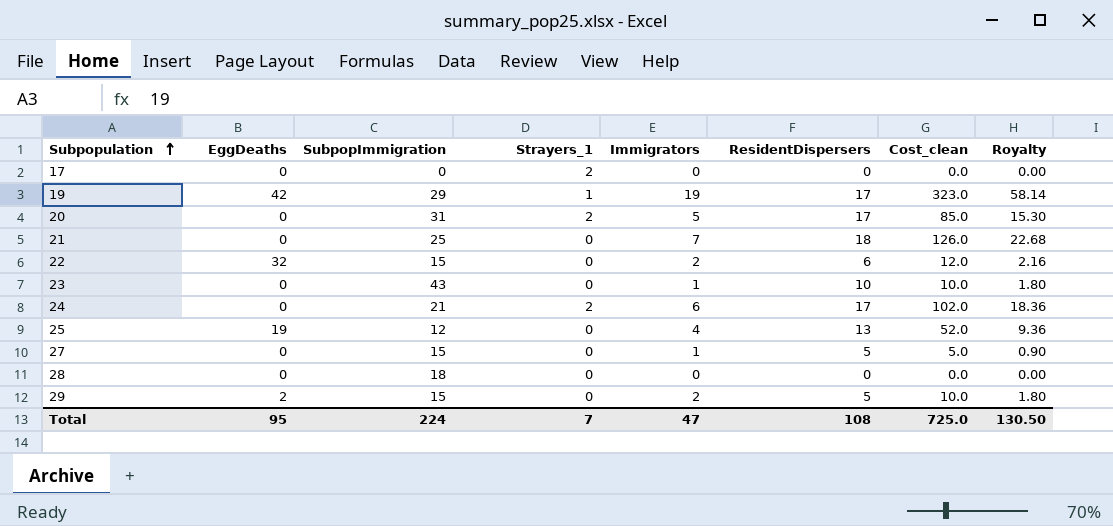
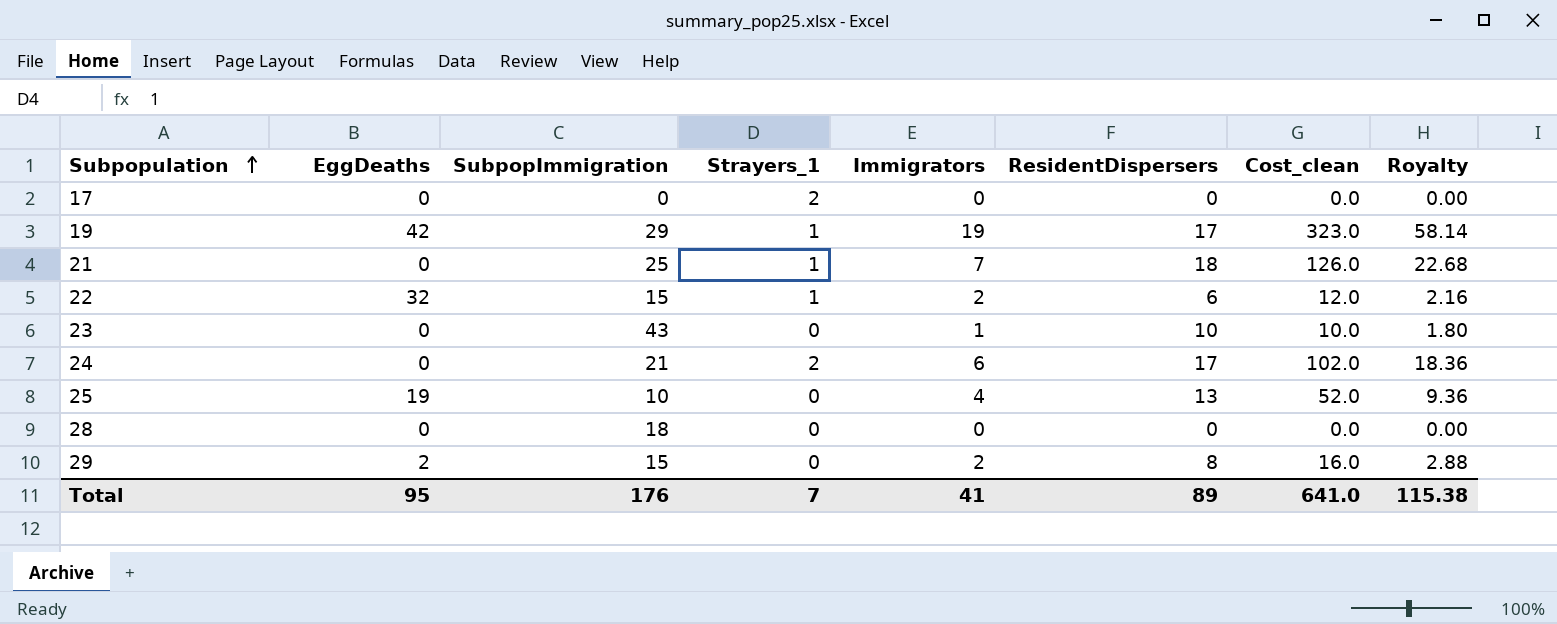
row 20: 0 | 31 | 2 | 5 | 17 | 85.0 | 15.30 -> none
row 27: 0 | 15 | 0 | 1 | 5 | 5.0 | 0.90 -> none
21 | Strayers_1: 0 -> 1
22 | Strayers_1: 0 -> 1
25 | SubpopImmigration: 12 -> 10
29 | ResidentDispersers: 5 -> 8
29 | Cost_clean: 10.0 -> 16.0
29 | Royalty: 1.80 -> 2.88
Total | SubpopImmigration: 224 -> 176
Total | Immigrators: 47 -> 41
Total | ResidentDispersers: 108 -> 89
Total | Cost_clean: 725.0 -> 641.0
Total | Royalty: 130.50 -> 115.38

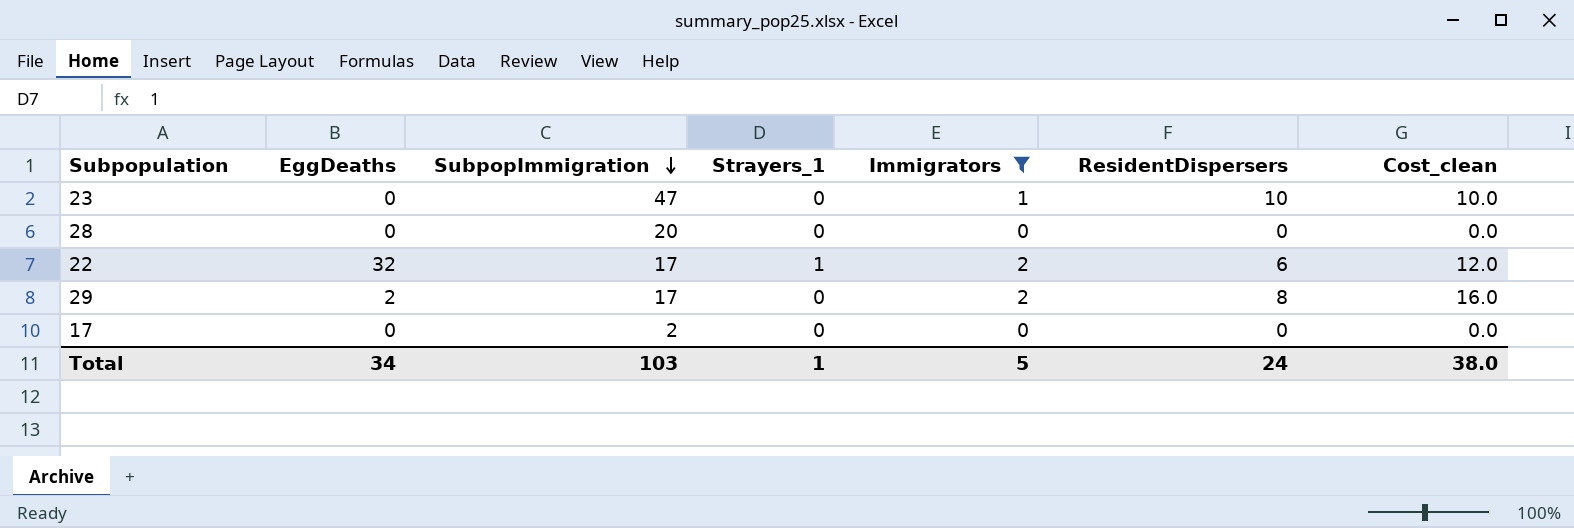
filter: none -> Immigrators <= 2
row order: Subpopulation ascending -> SubpopImmigration descending
column Royalty | formula: [Cost_clean] * 0.18 -> none
23 | SubpopImmigration: 43 -> 47
28 | SubpopImmigration: 18 -> 20
22 | SubpopImmigration: 15 -> 17
29 | SubpopImmigration: 15 -> 17
17 | SubpopImmigration: 0 -> 2
17 | Strayers_1: 2 -> 0
Total | EggDeaths: 95 -> 34
Total | SubpopImmigration: 176 -> 103
Total | Strayers_1: 7 -> 1
Total | Immigrators: 41 -> 5
Total | ResidentDispersers: 89 -> 24
Total | Cost_clean: 641.0 -> 38.0

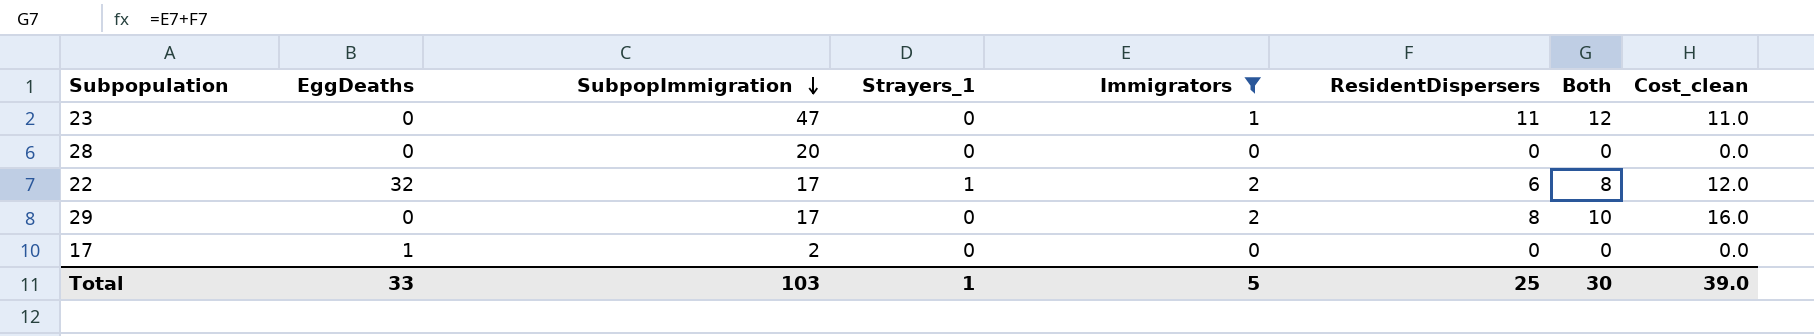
column Both | formula: none -> [Immigrators] + [ResidentDispersers]
23 | ResidentDispersers: 10 -> 11
23 | Cost_clean: 10.0 -> 11.0
29 | EggDeaths: 2 -> 0
17 | EggDeaths: 0 -> 1
Total | EggDeaths: 34 -> 33
Total | ResidentDispersers: 24 -> 25
Total | Cost_clean: 38.0 -> 39.0

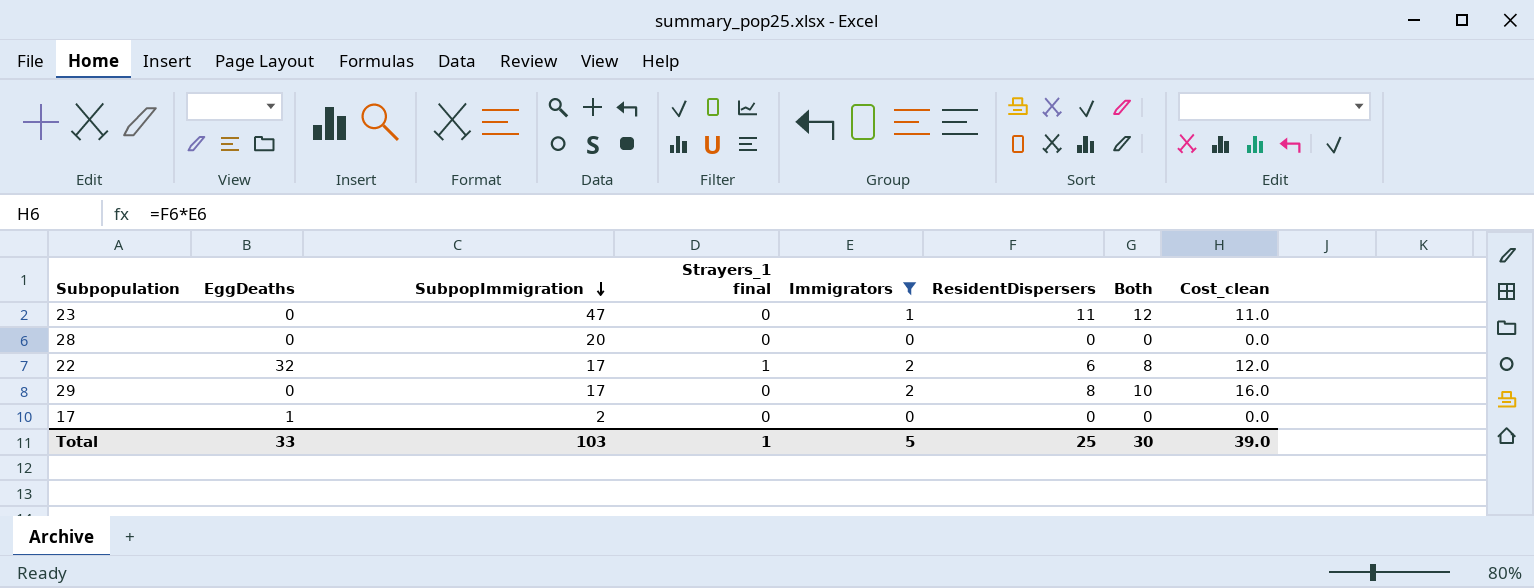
column name: Strayers_1 -> Strayers_1 final

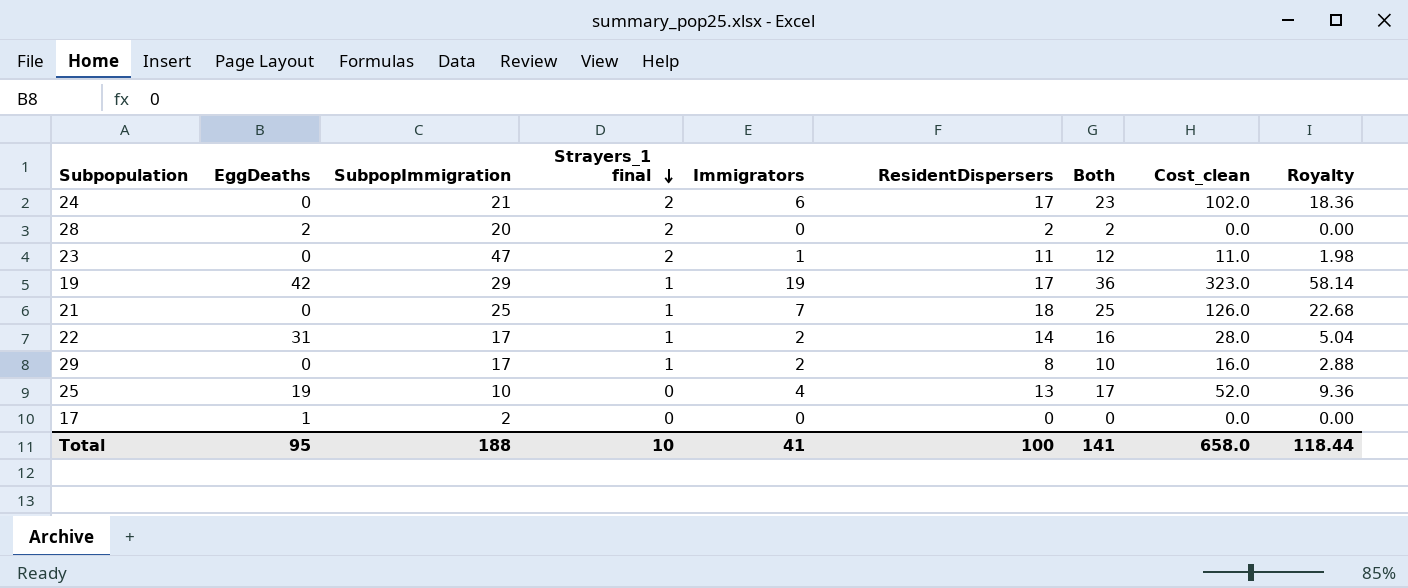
filter: Immigrators <= 2 -> none
row order: SubpopImmigration descending -> Strayers_1 final descending
column Royalty | formula: none -> [Cost_clean] * 0.18
28 | EggDeaths: 0 -> 2
28 | Strayers_1 final: 0 -> 2
28 | ResidentDispersers: 0 -> 2
28 | Both: 0 -> 2
23 | Strayers_1 final: 0 -> 2
22 | EggDeaths: 32 -> 31
22 | ResidentDispersers: 6 -> 14
22 | Both: 8 -> 16
22 | Cost_clean: 12.0 -> 28.0
29 | Strayers_1 final: 0 -> 1
Total | EggDeaths: 33 -> 95
Total | SubpopImmigration: 103 -> 188
Total | Strayers_1 final: 1 -> 10
Total | Immigrators: 5 -> 41
Total | ResidentDispersers: 25 -> 100
Total | Both: 30 -> 141
Total | Cost_clean: 39.0 -> 658.0

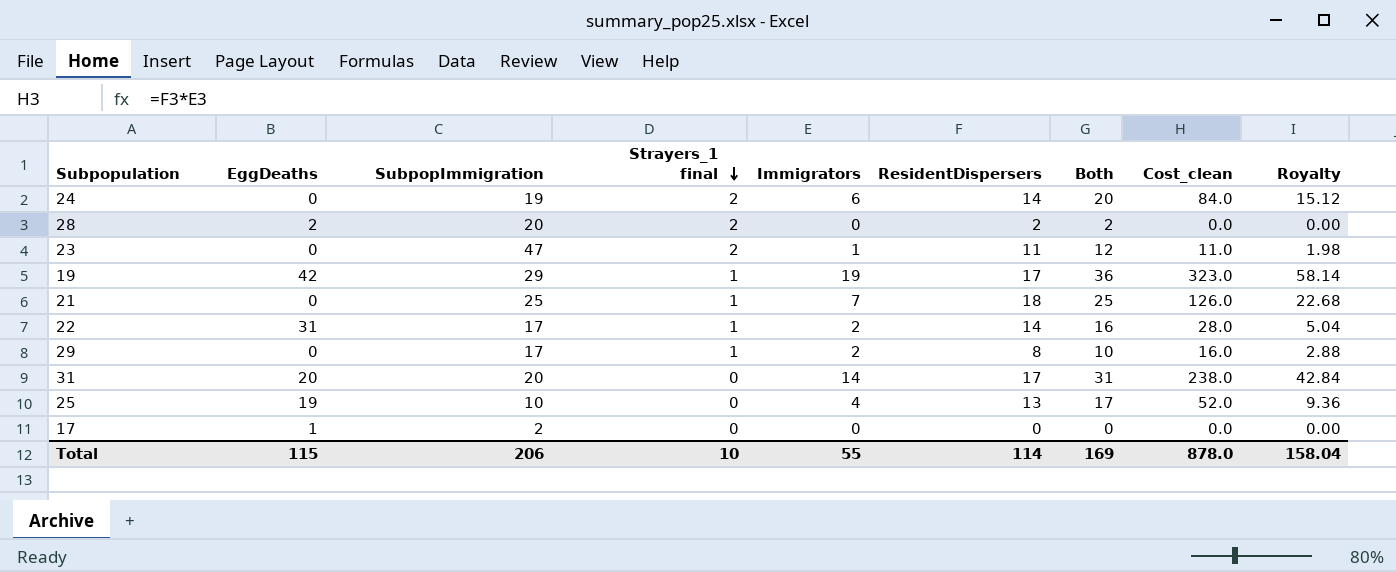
24 | SubpopImmigration: 21 -> 19
24 | ResidentDispersers: 17 -> 14
24 | Both: 23 -> 20
24 | Cost_clean: 102.0 -> 84.0
24 | Royalty: 18.36 -> 15.12
row 31: none -> 20 | 20 | 0 | 14 | 17 | 31 | 238.0 | 42.84
Total | EggDeaths: 95 -> 115
Total | SubpopImmigration: 188 -> 206
Total | Immigrators: 41 -> 55
Total | ResidentDispersers: 100 -> 114
Total | Both: 141 -> 169
Total | Cost_clean: 658.0 -> 878.0
Total | Royalty: 118.44 -> 158.04

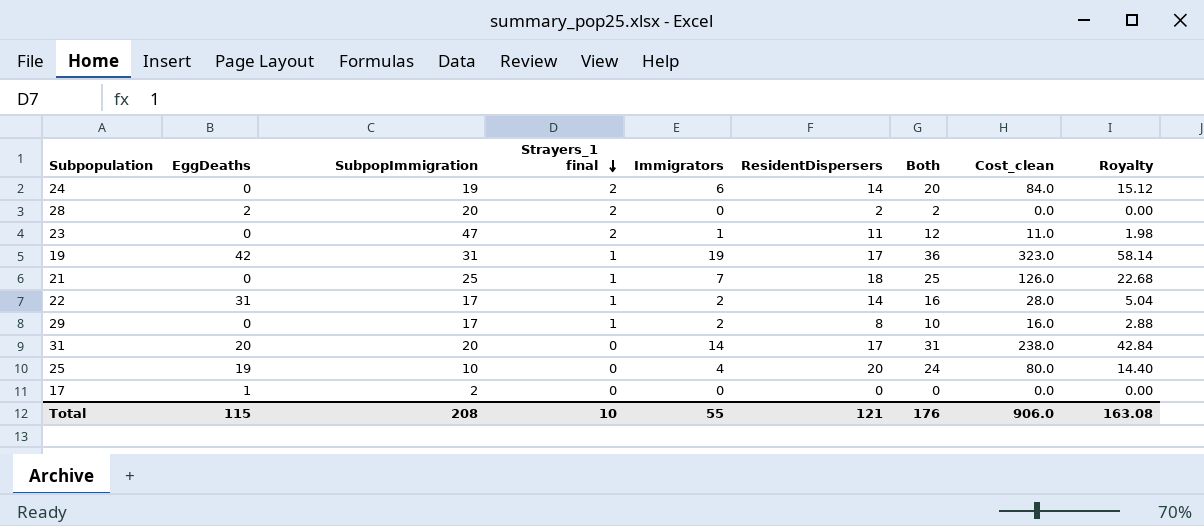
19 | SubpopImmigration: 29 -> 31
25 | ResidentDispersers: 13 -> 20
25 | Both: 17 -> 24
25 | Cost_clean: 52.0 -> 80.0
25 | Royalty: 9.36 -> 14.40
Total | SubpopImmigration: 206 -> 208
Total | ResidentDispersers: 114 -> 121
Total | Both: 169 -> 176
Total | Cost_clean: 878.0 -> 906.0
Total | Royalty: 158.04 -> 163.08

